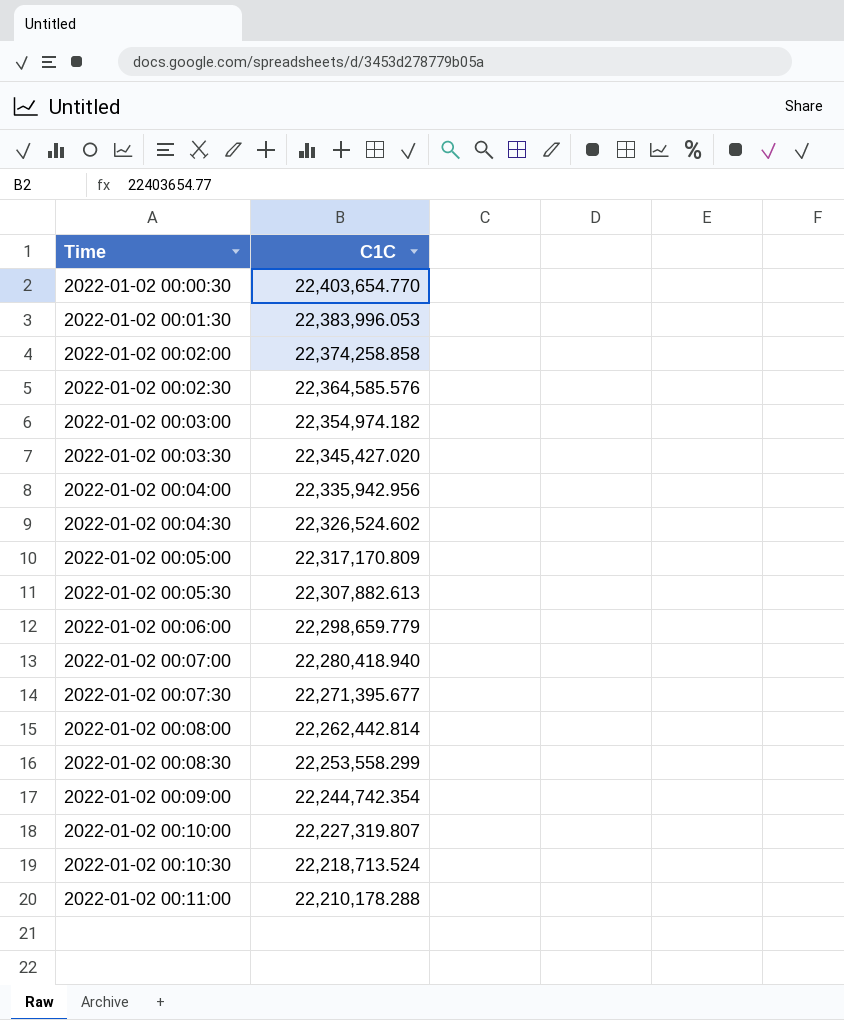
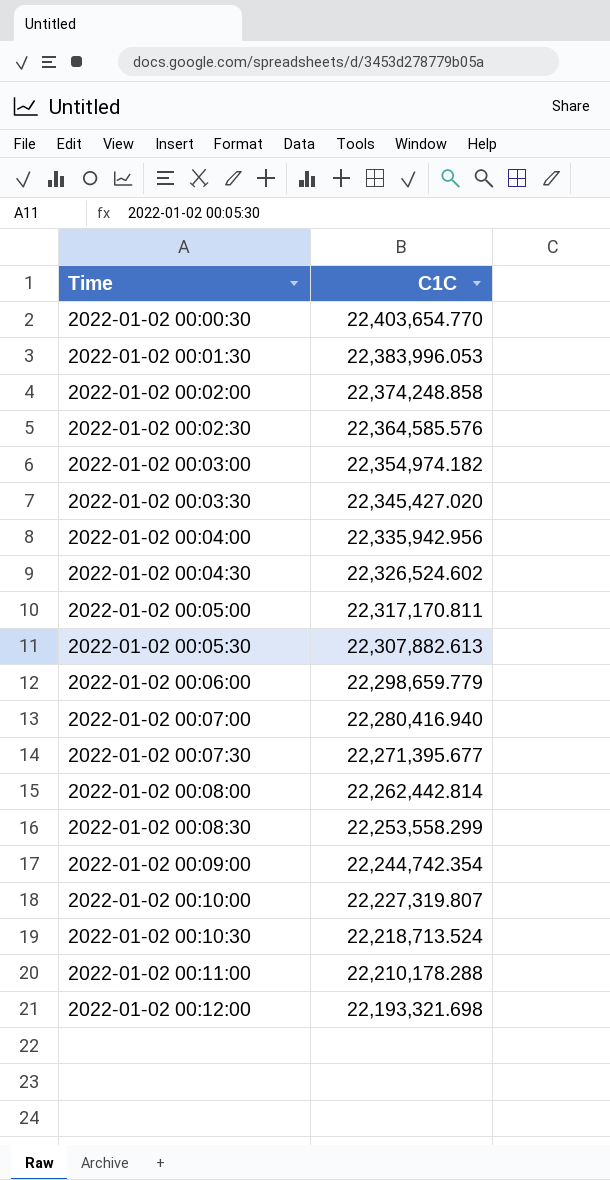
2022-01-02 00:02:00 | C1C: 22,374,258.858 -> 22,374,248.858
2022-01-02 00:05:00 | C1C: 22,317,170.809 -> 22,317,170.811
2022-01-02 00:07:00 | C1C: 22,280,418.940 -> 22,280,416.940
row 2022-01-02 00:12:00: none -> 22,193,321.698

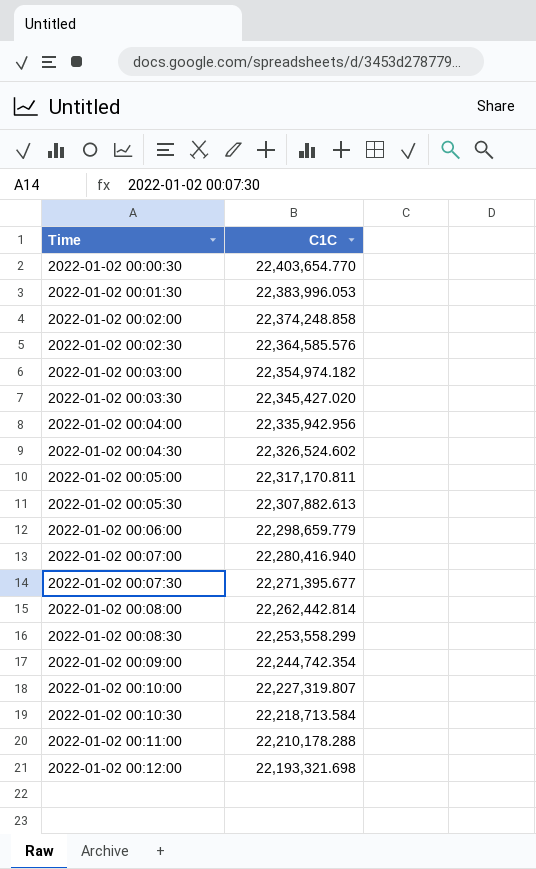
2022-01-02 00:10:30 | C1C: 22,218,713.524 -> 22,218,713.584

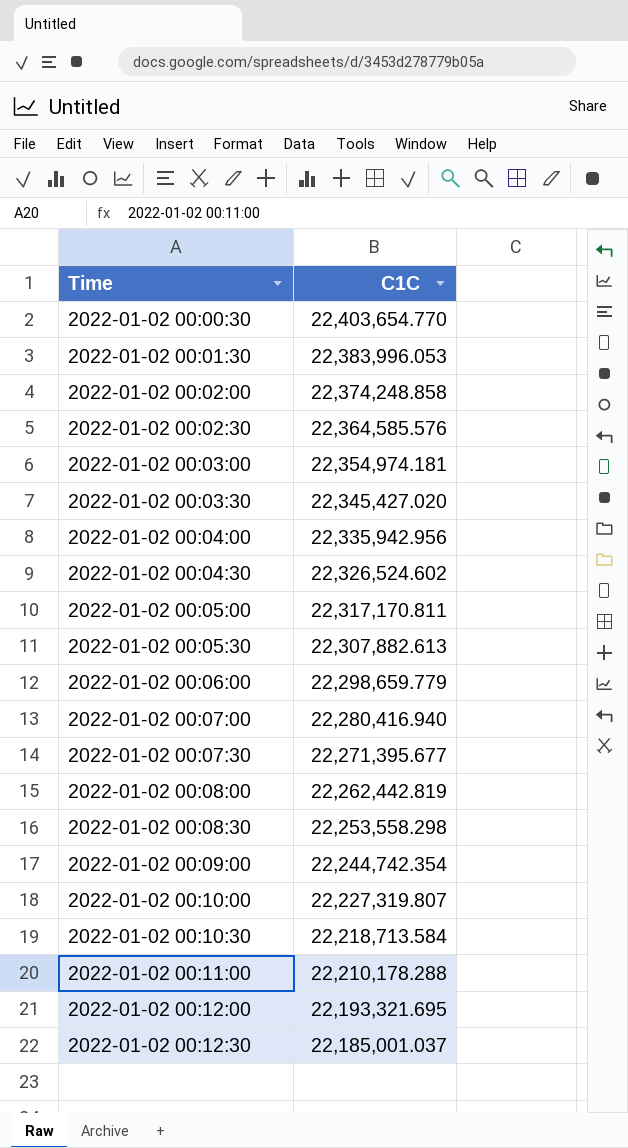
2022-01-02 00:03:00 | C1C: 22,354,974.182 -> 22,354,974.181
2022-01-02 00:08:00 | C1C: 22,262,442.814 -> 22,262,442.819
2022-01-02 00:08:30 | C1C: 22,253,558.299 -> 22,253,558.298
2022-01-02 00:12:00 | C1C: 22,193,321.698 -> 22,193,321.695
row 2022-01-02 00:12:30: none -> 22,185,001.037

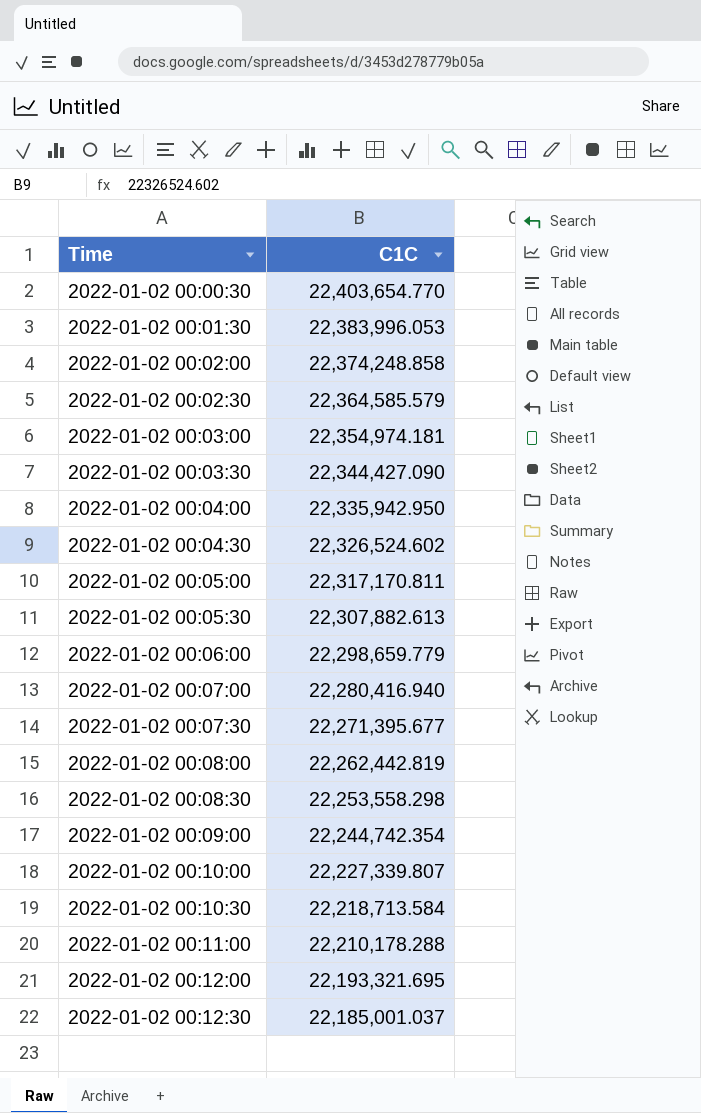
2022-01-02 00:02:30 | C1C: 22,364,585.576 -> 22,364,585.579
2022-01-02 00:03:30 | C1C: 22,345,427.020 -> 22,344,427.090
2022-01-02 00:04:00 | C1C: 22,335,942.956 -> 22,335,942.950
2022-01-02 00:10:00 | C1C: 22,227,319.807 -> 22,227,339.807

